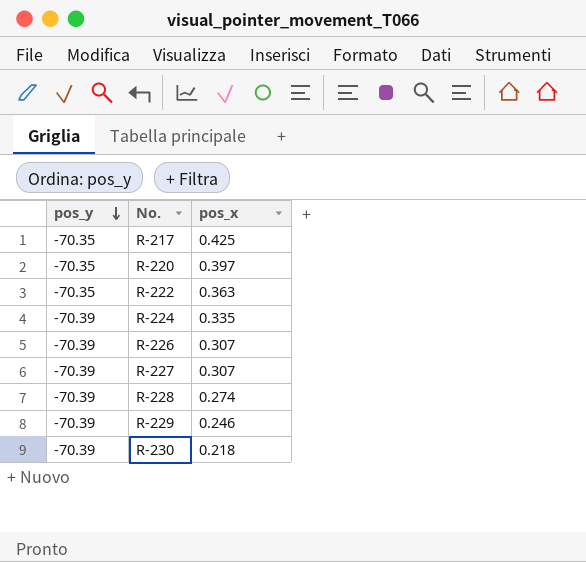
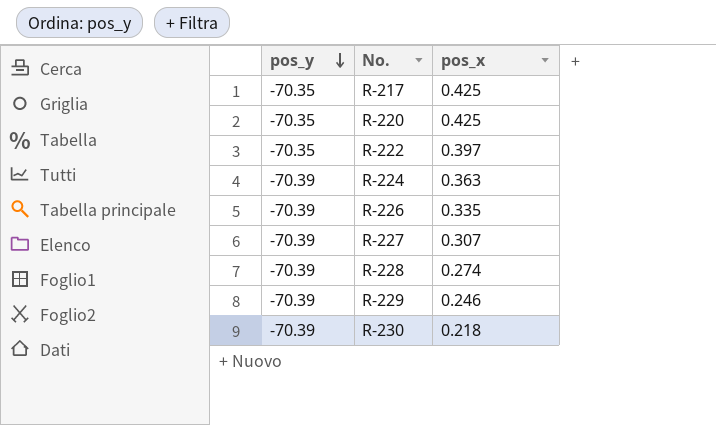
R-220 | pos_x: 0.397 -> 0.425
R-222 | pos_x: 0.363 -> 0.397
R-224 | pos_x: 0.335 -> 0.363
R-226 | pos_x: 0.307 -> 0.335

